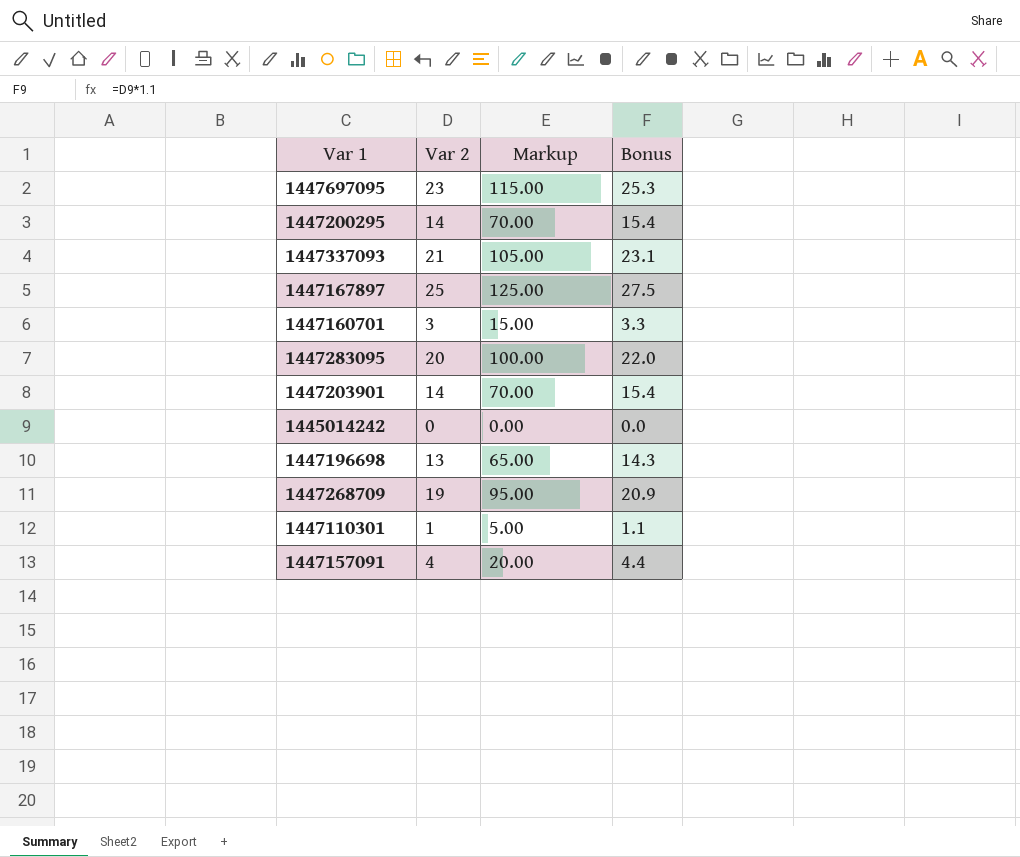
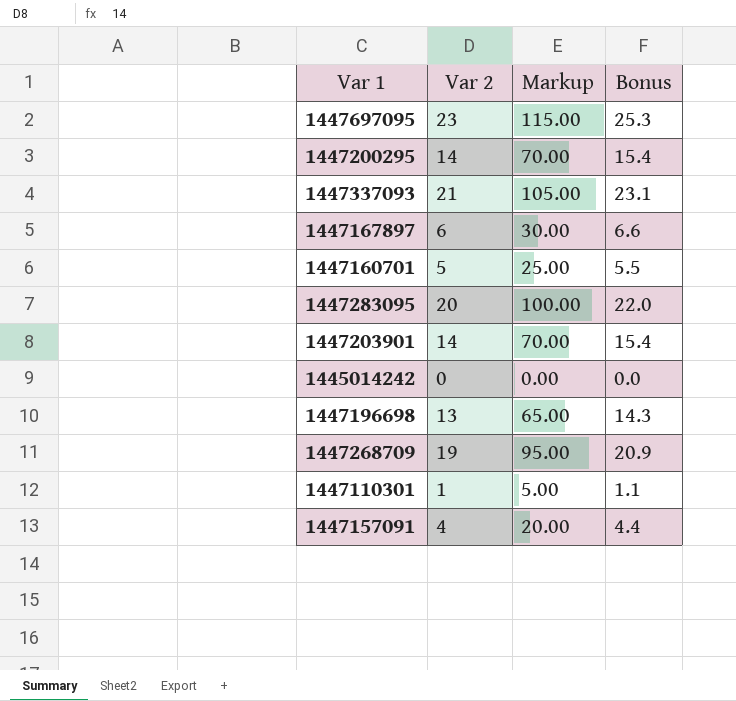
1447167897 | Var 2: 25 -> 6
1447167897 | Markup: 125.00 -> 30.00
1447167897 | Bonus: 27.5 -> 6.6
1447160701 | Var 2: 3 -> 5
1447160701 | Markup: 15.00 -> 25.00
1447160701 | Bonus: 3.3 -> 5.5

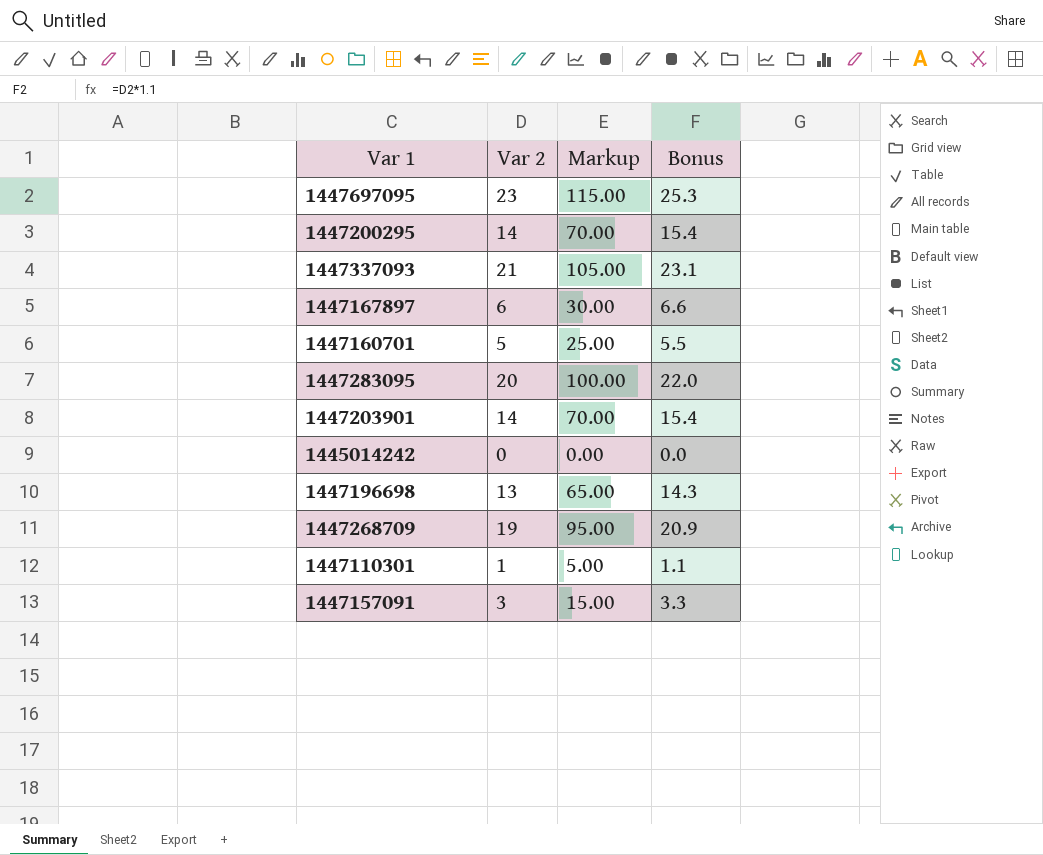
1447157091 | Var 2: 4 -> 3
1447157091 | Markup: 20.00 -> 15.00
1447157091 | Bonus: 4.4 -> 3.3

